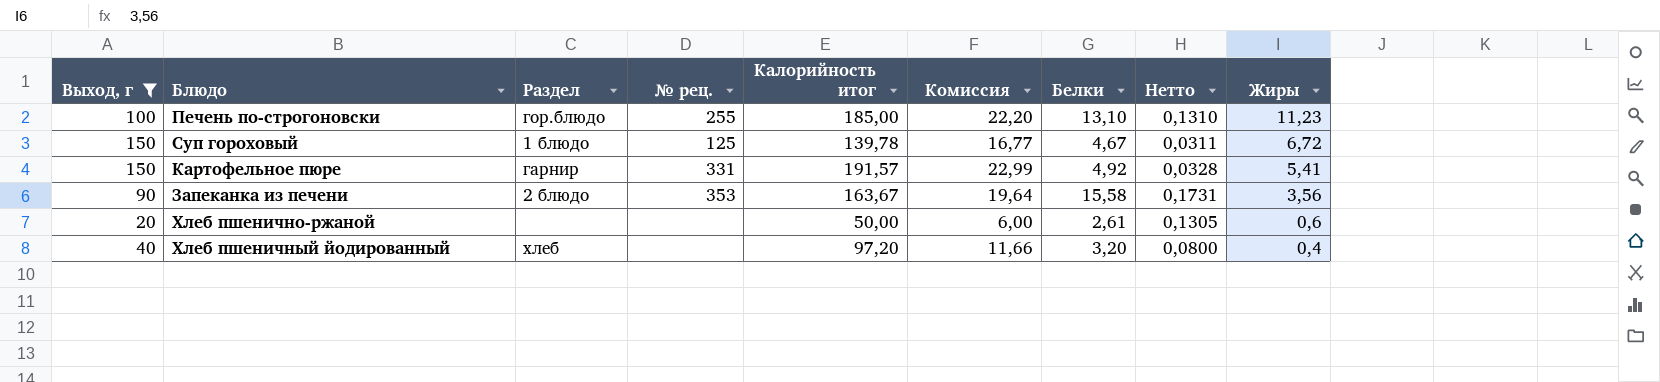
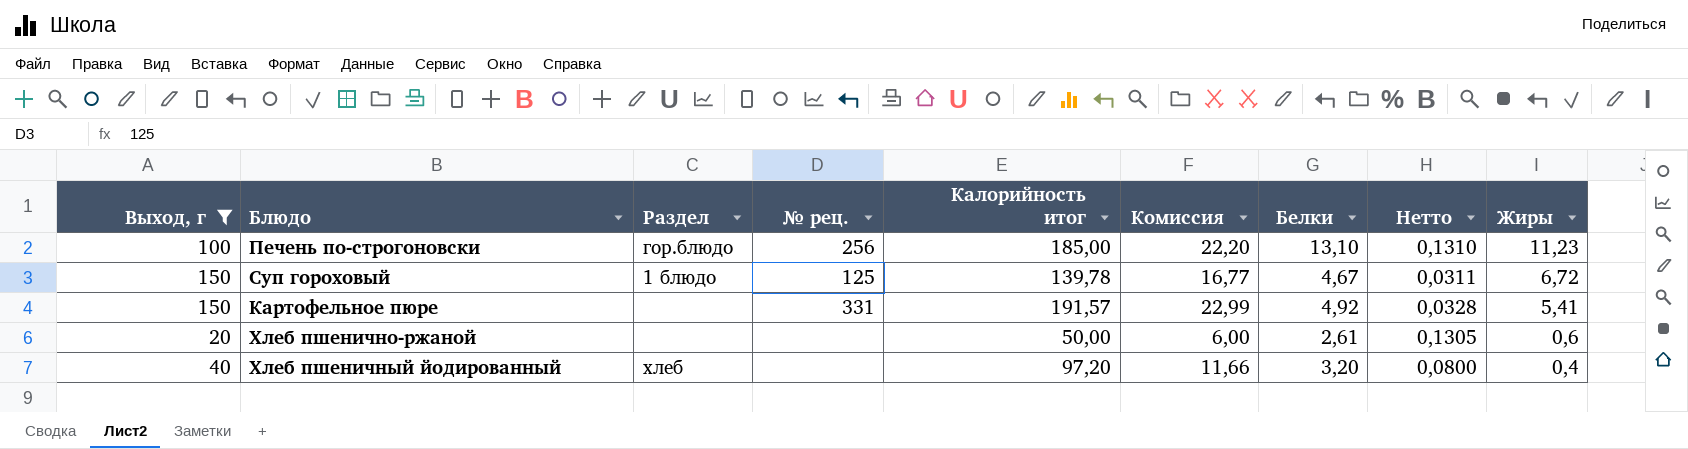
row Запеканка из печени: 90 | 2 блюдо | 353 | 163,67 | 19,64 | 15,58 | 0,1731 | 3,56 -> none
Печень по-строгоновски | № рец.: 255 -> 256
Картофельное пюре | Раздел: гарнир -> none

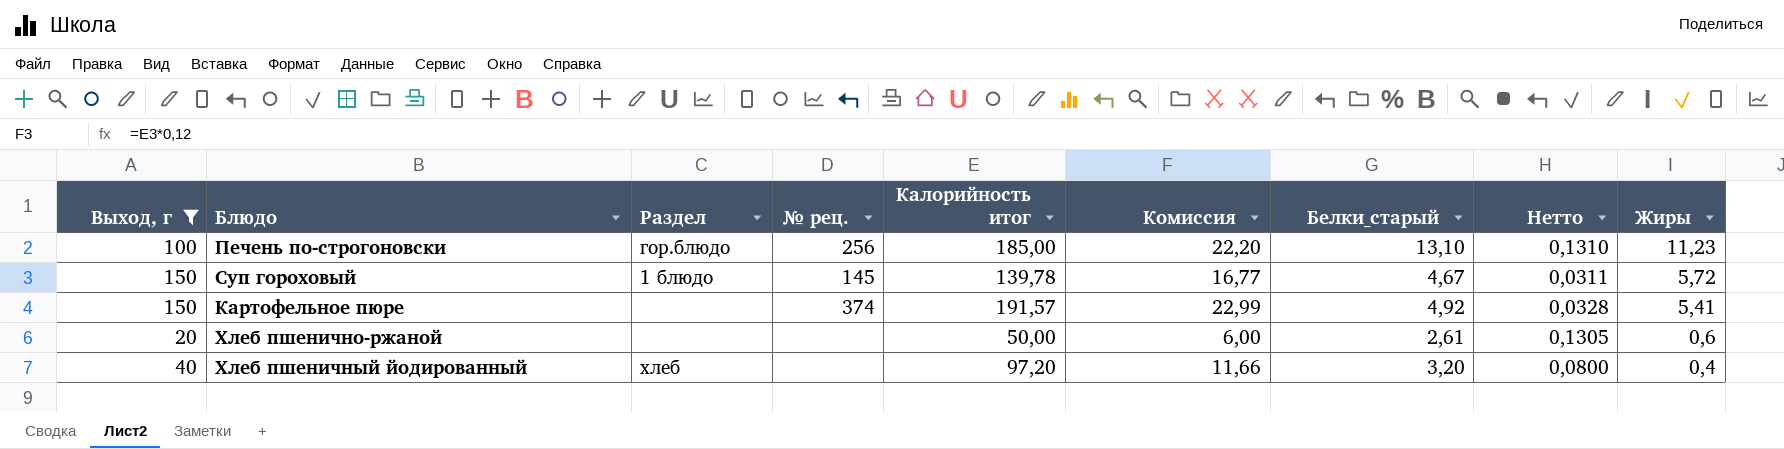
column name: Белки -> Белки_старый
Суп гороховый | № рец.: 125 -> 145
Суп гороховый | Жиры: 6,72 -> 5,72
Картофельное пюре | № рец.: 331 -> 374

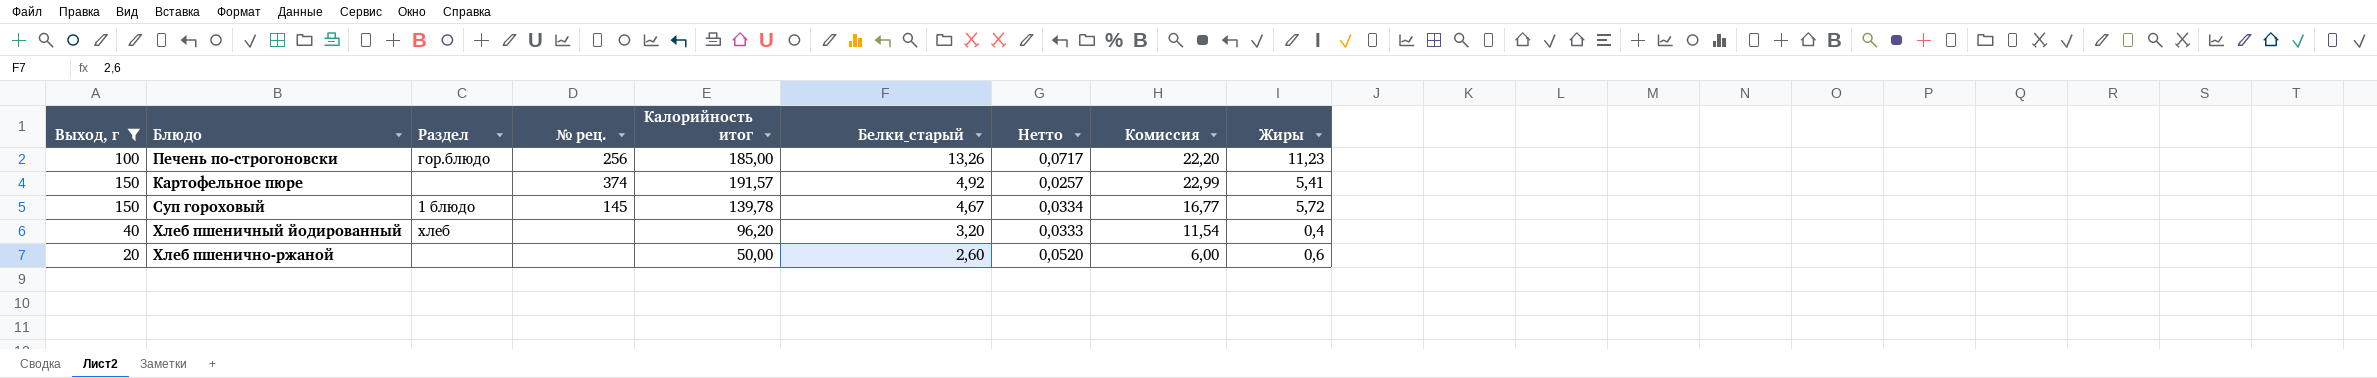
row order: Жиры descending -> Белки_старый descending
column Нетто | formula: [Белки_старый] / [Выход, г] -> [Белки_старый] / [Калорийность итог]
column Комиссия | position: 6 -> 8
Печень по-строгоновски | Белки_старый: 13,10 -> 13,26
Хлеб пшеничный йодированный | Калорийность итог: 97,20 -> 96,20
Хлеб пшеничный йодированный | Комиссия: 11,66 -> 11,54
Хлеб пшенично-ржаной | Белки_старый: 2,61 -> 2,60

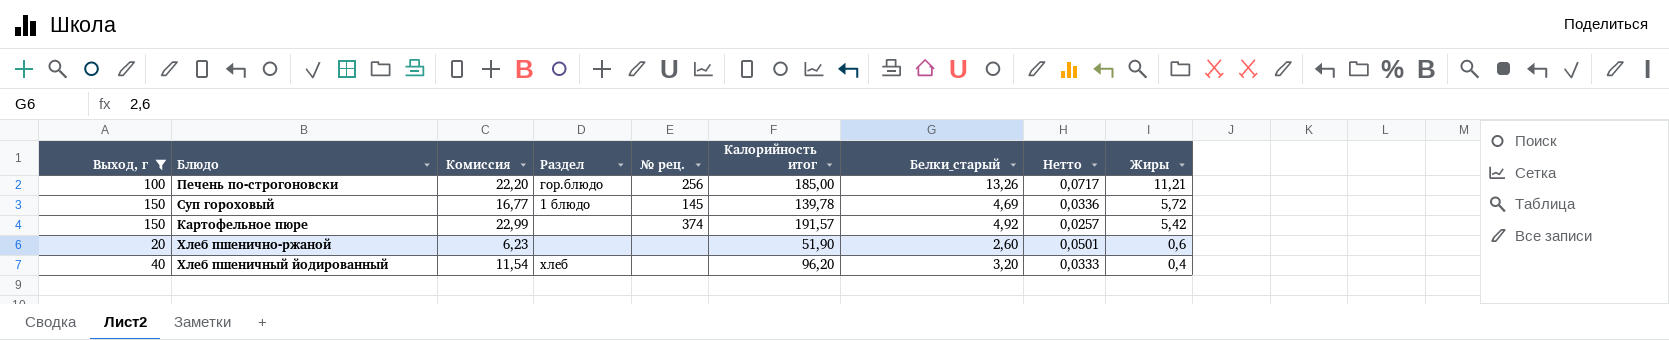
row order: Белки_старый descending -> Жиры descending
column Комиссия | position: 8 -> 3
Печень по-строгоновски | Жиры: 11,23 -> 11,21
Суп гороховый | Белки_старый: 4,67 -> 4,69
Суп гороховый | Нетто: 0,0334 -> 0,0336
Картофельное пюре | Жиры: 5,41 -> 5,42
Хлеб пшенично-ржаной | Комиссия: 6,00 -> 6,23
Хлеб пшенично-ржаной | Калорийность итог: 50,00 -> 51,90
Хлеб пшенично-ржаной | Нетто: 0,0520 -> 0,0501

